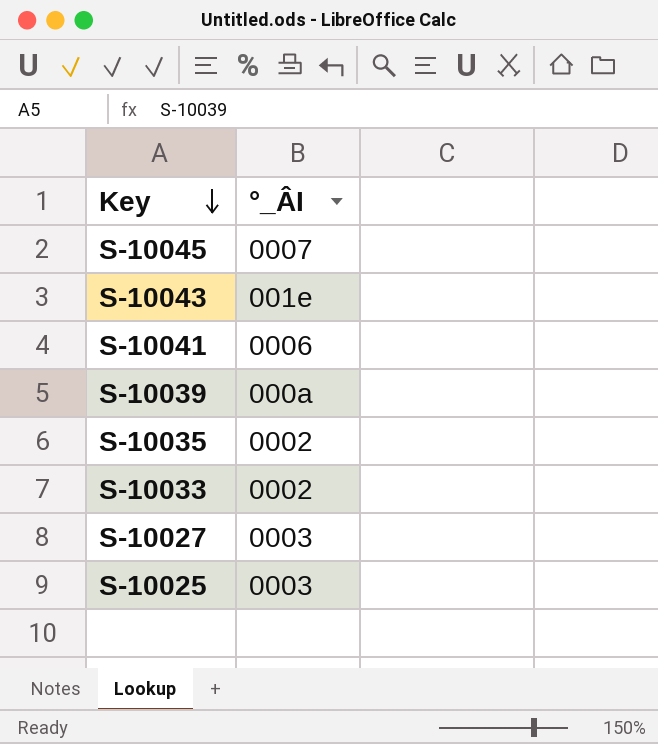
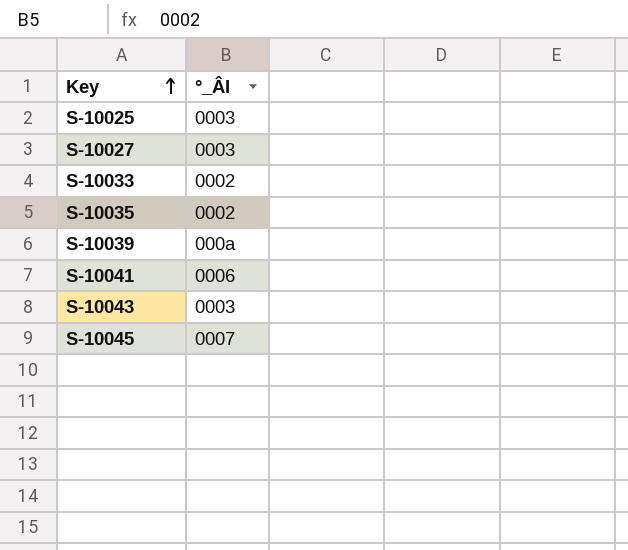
row order: Key descending -> Key ascending
S-10043 | °_ÂI: 001e -> 0003

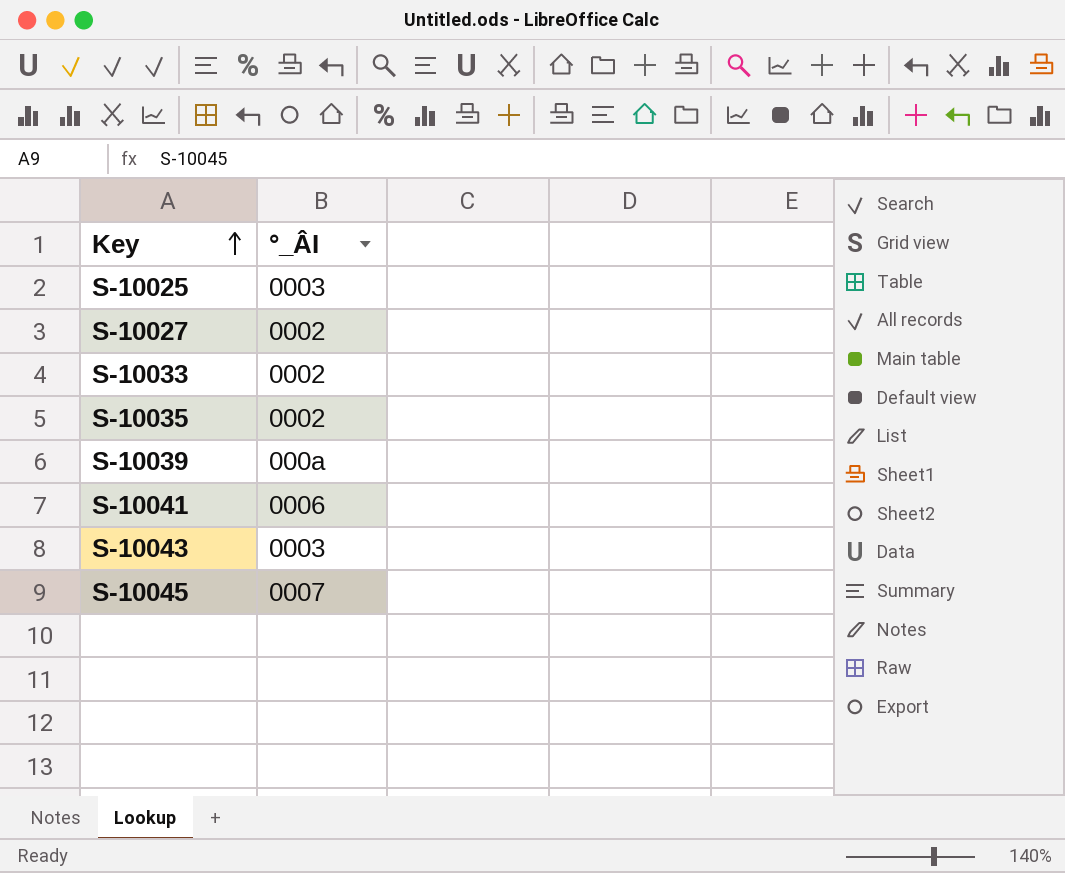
S-10027 | °_ÂI: 0003 -> 0002

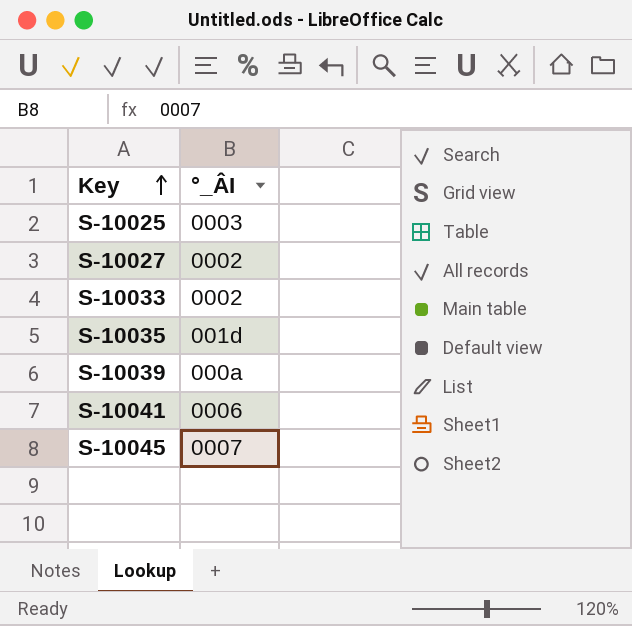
row S-10043: 0003 -> none
S-10035 | °_ÂI: 0002 -> 001d

